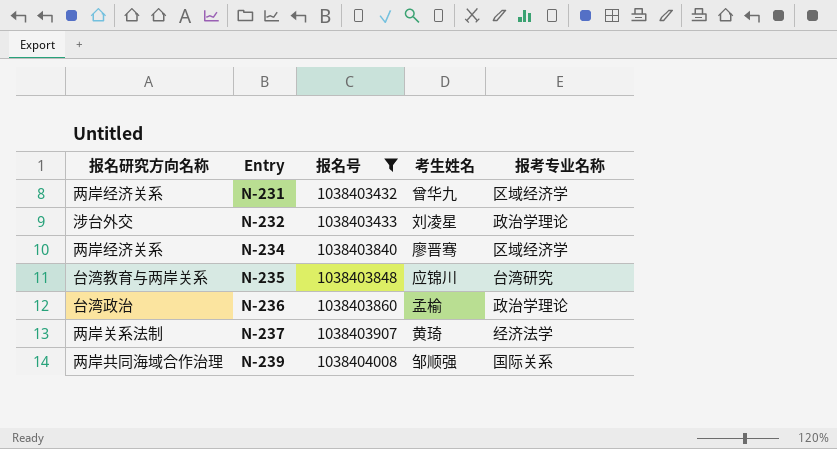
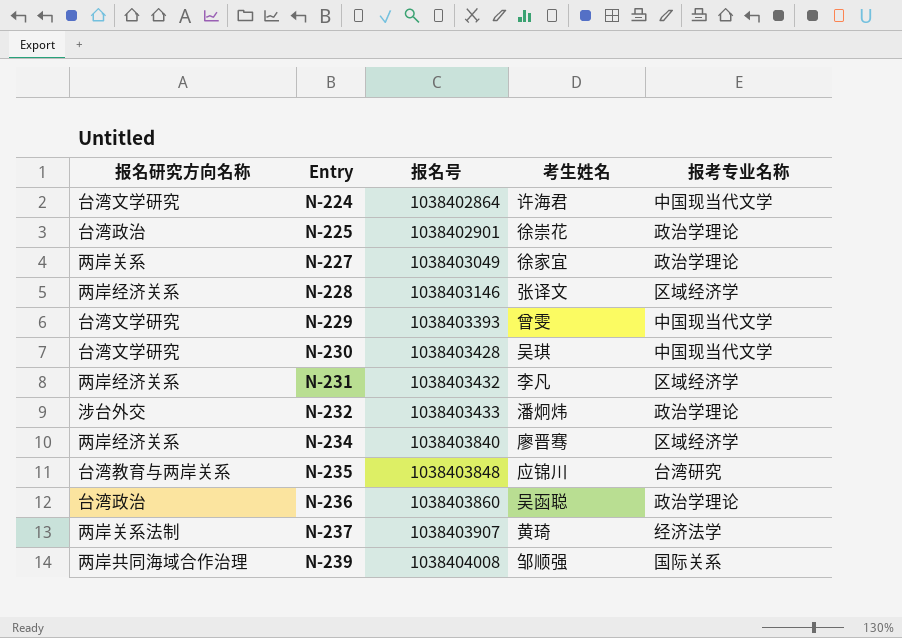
filter: 报名号 >= 1038403432 -> none
N-231 | 考生姓名: 曾华九 -> 李凡
N-232 | 考生姓名: 刘凌星 -> 潘炯炜
N-236 | 考生姓名: 孟榆 -> 吴函聪

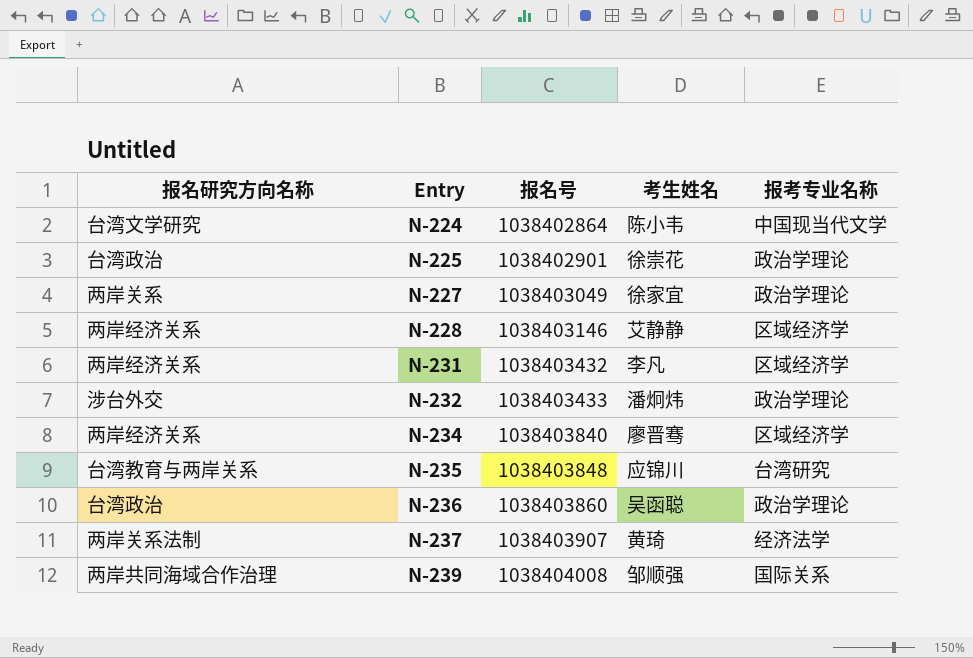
row N-229: 台湾文学研究 | 1038403393 | 曾雯 | 中国现当代文学 -> none
row N-230: 台湾文学研究 | 1038403428 | 吴琪 | 中国现当代文学 -> none
N-224 | 考生姓名: 许海君 -> 陈小韦
N-228 | 考生姓名: 张译文 -> 艾静静

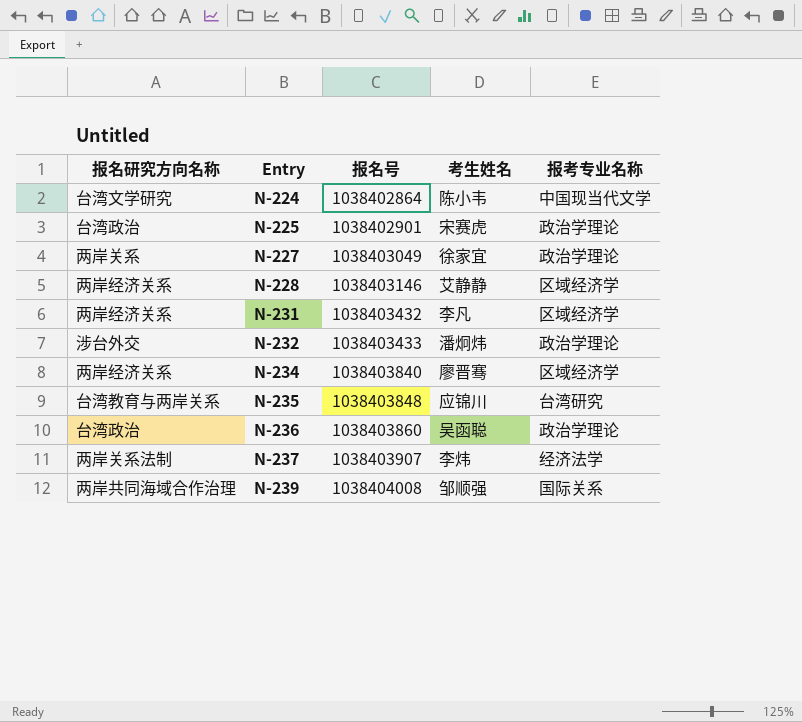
N-225 | 考生姓名: 徐崇花 -> 宋赛虎
N-237 | 考生姓名: 黄琦 -> 李炜

